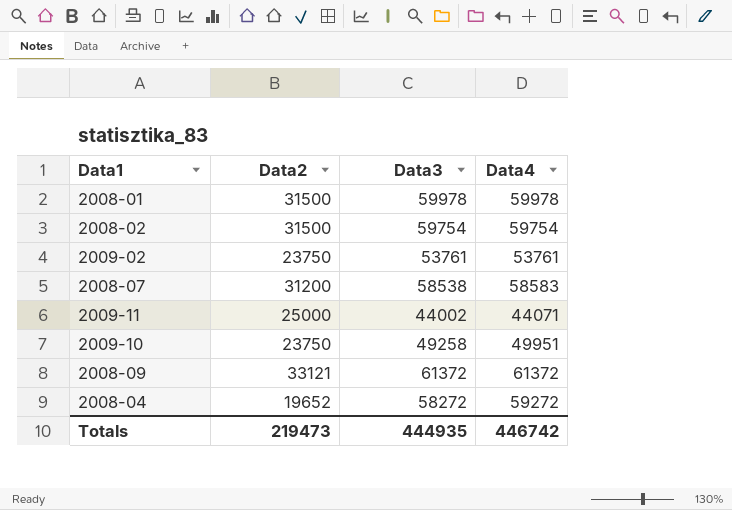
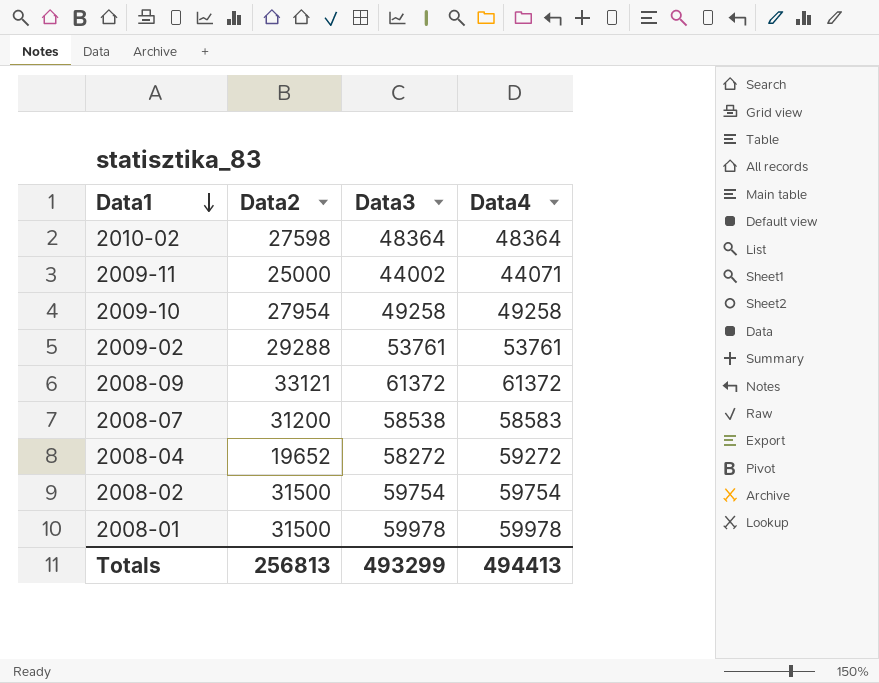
row order: none -> Data1 descending
row 2010-02: none -> 27598 | 48364 | 48364
2009-10 | Data2: 23750 -> 27954
2009-10 | Data4: 49951 -> 49258
2009-02 | Data2: 23750 -> 29288
Totals | Data2: 219473 -> 256813
Totals | Data3: 444935 -> 493299
Totals | Data4: 446742 -> 494413

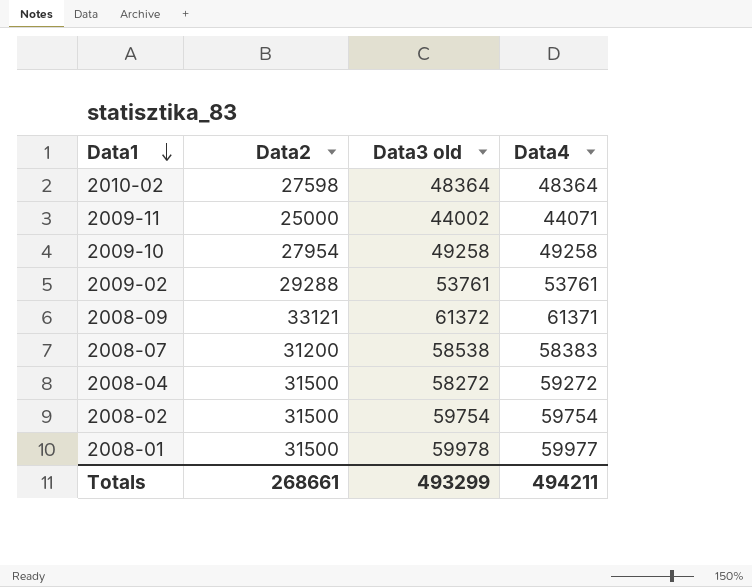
column name: Data3 -> Data3 old
2008-09 | Data4: 61372 -> 61371
2008-07 | Data4: 58583 -> 58383
2008-04 | Data2: 19652 -> 31500
2008-01 | Data4: 59978 -> 59977
Totals | Data2: 256813 -> 268661
Totals | Data4: 494413 -> 494211

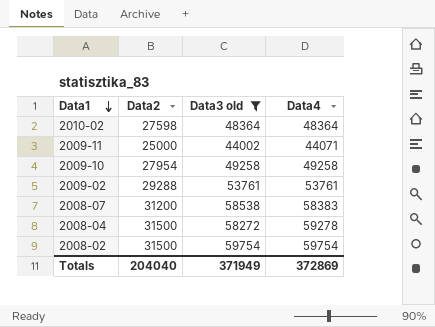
filter: none -> Data3 old <= 59754
2008-04 | Data4: 59272 -> 59278
Totals | Data2: 268661 -> 204040
Totals | Data3 old: 493299 -> 371949
Totals | Data4: 494211 -> 372869

